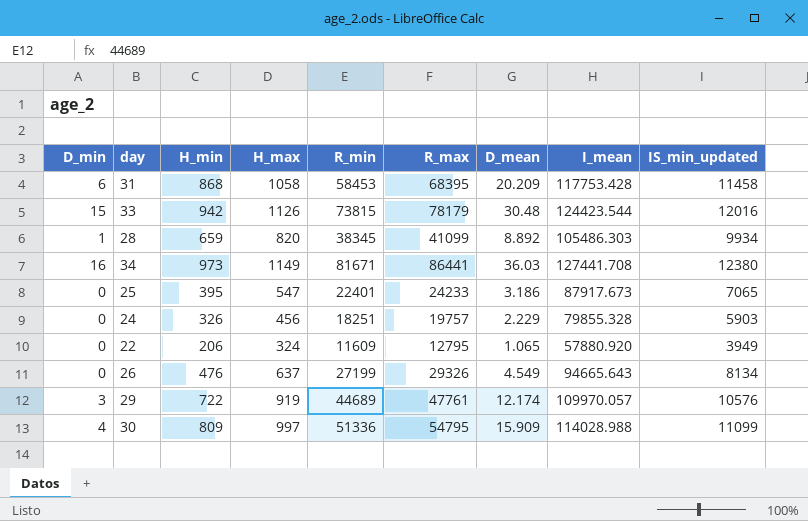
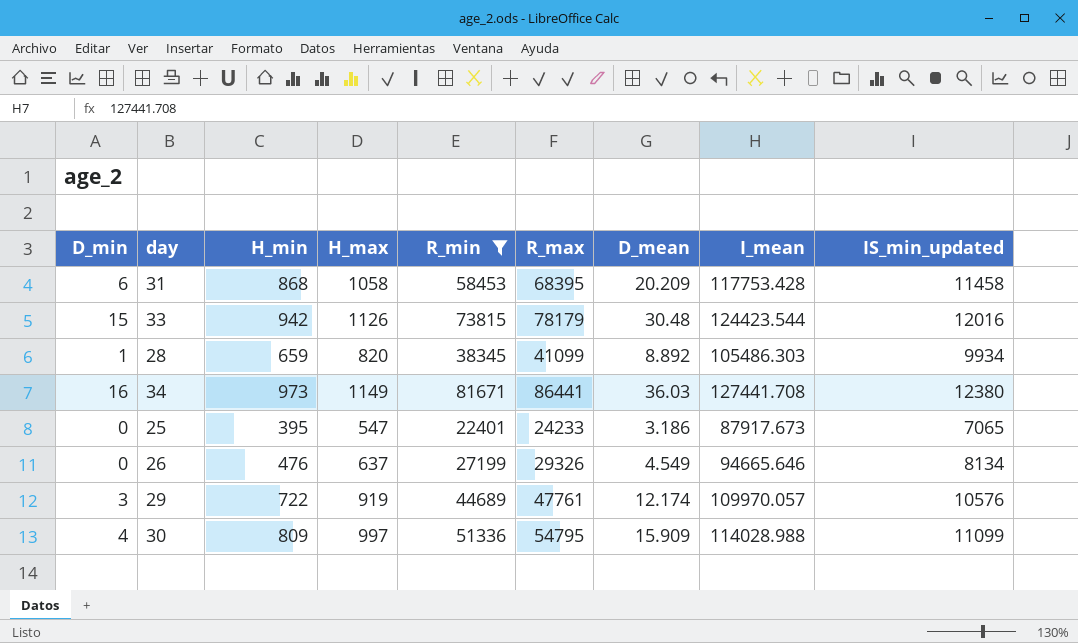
filter: none -> R_min >= 22401
26 | I_mean: 94665.643 -> 94665.646

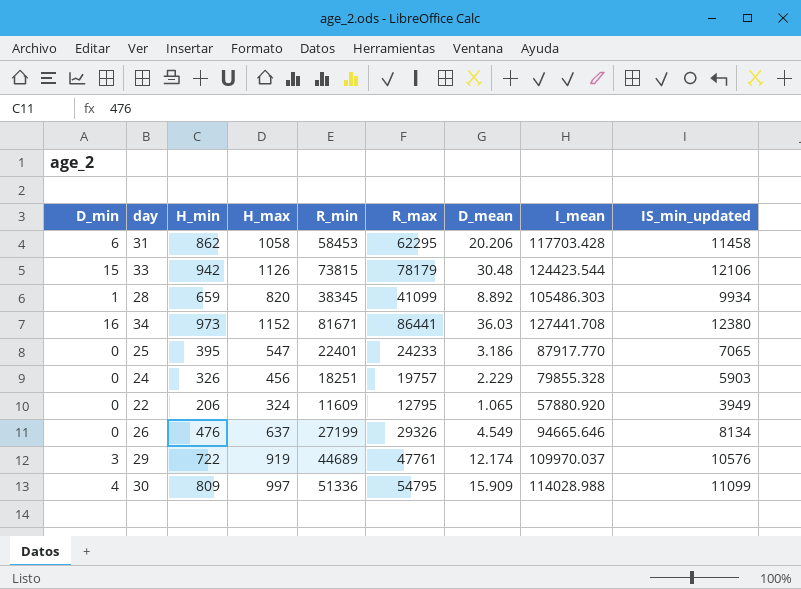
filter: R_min >= 22401 -> none
31 | H_min: 868 -> 862
31 | R_max: 68395 -> 62295
31 | D_mean: 20.209 -> 20.206
31 | I_mean: 117753.428 -> 117703.428
33 | IS_min_updated: 12016 -> 12106
34 | H_max: 1149 -> 1152
25 | I_mean: 87917.673 -> 87917.770
29 | I_mean: 109970.057 -> 109970.037

